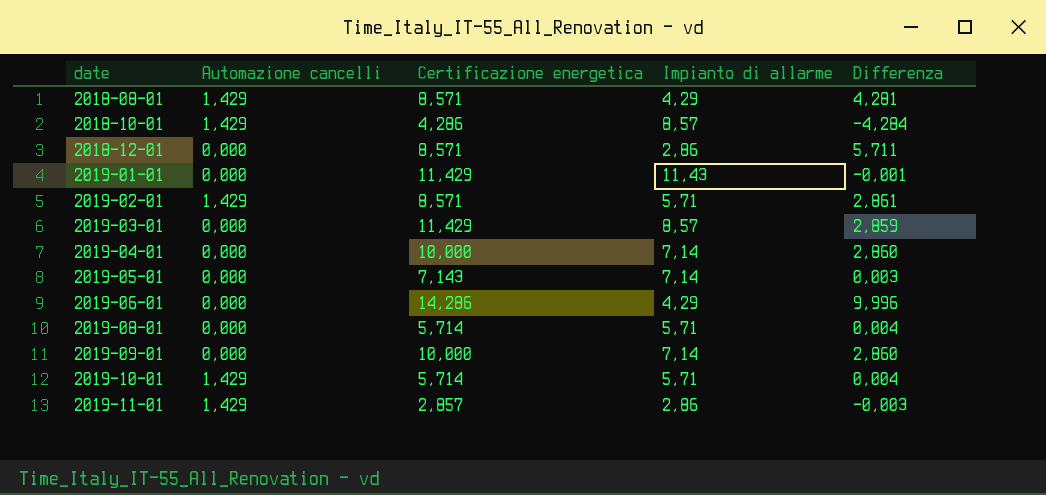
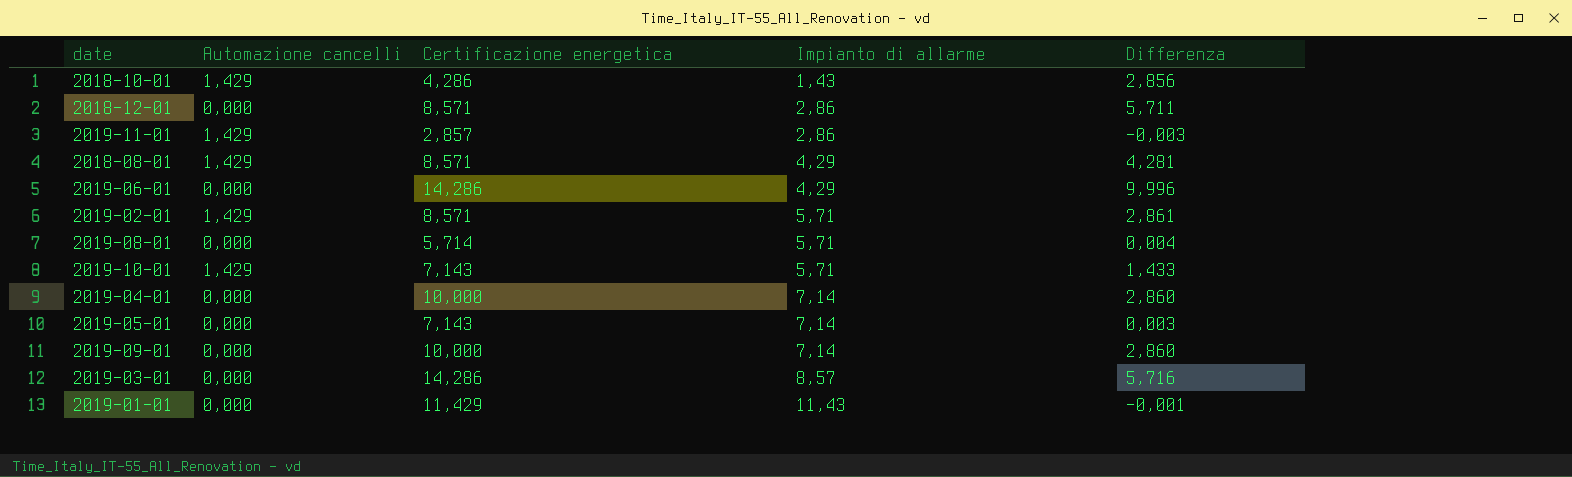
row order: date ascending -> Impianto di allarme ascending
2018-10-01 | Impianto di allarme: 8,57 -> 1,43
2018-10-01 | Differenza: -4,284 -> 2,856
2019-10-01 | Certificazione energetica: 5,714 -> 7,143
2019-10-01 | Differenza: 0,004 -> 1,433
2019-03-01 | Certificazione energetica: 11,429 -> 14,286
2019-03-01 | Differenza: 2,859 -> 5,716

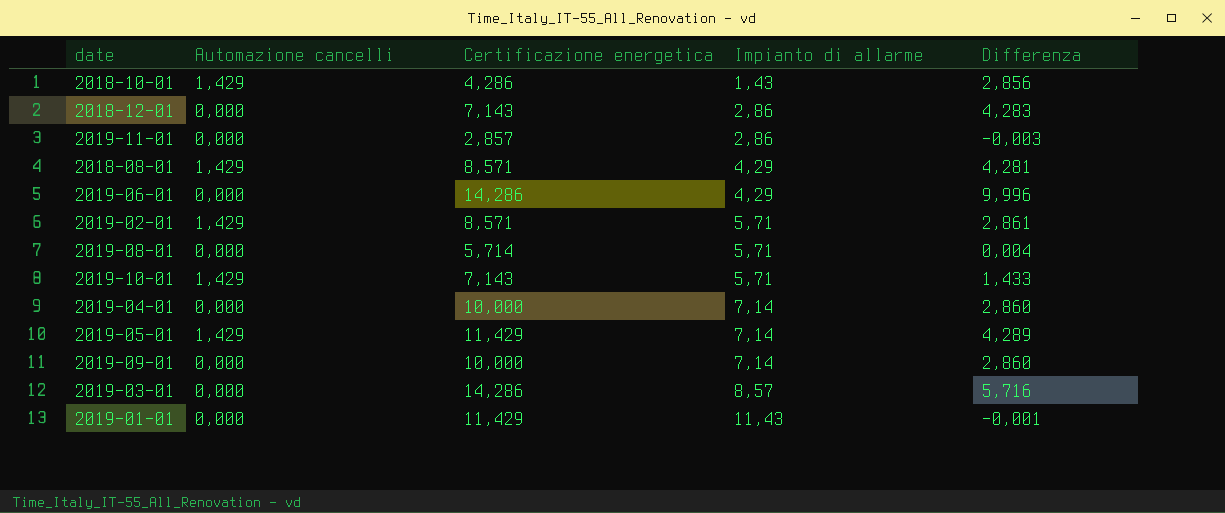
2018-12-01 | Certificazione energetica: 8,571 -> 7,143
2018-12-01 | Differenza: 5,711 -> 4,283
2019-11-01 | Automazione cancelli: 1,429 -> 0,000
2019-05-01 | Automazione cancelli: 0,000 -> 1,429
2019-05-01 | Certificazione energetica: 7,143 -> 11,429
2019-05-01 | Differenza: 0,003 -> 4,289

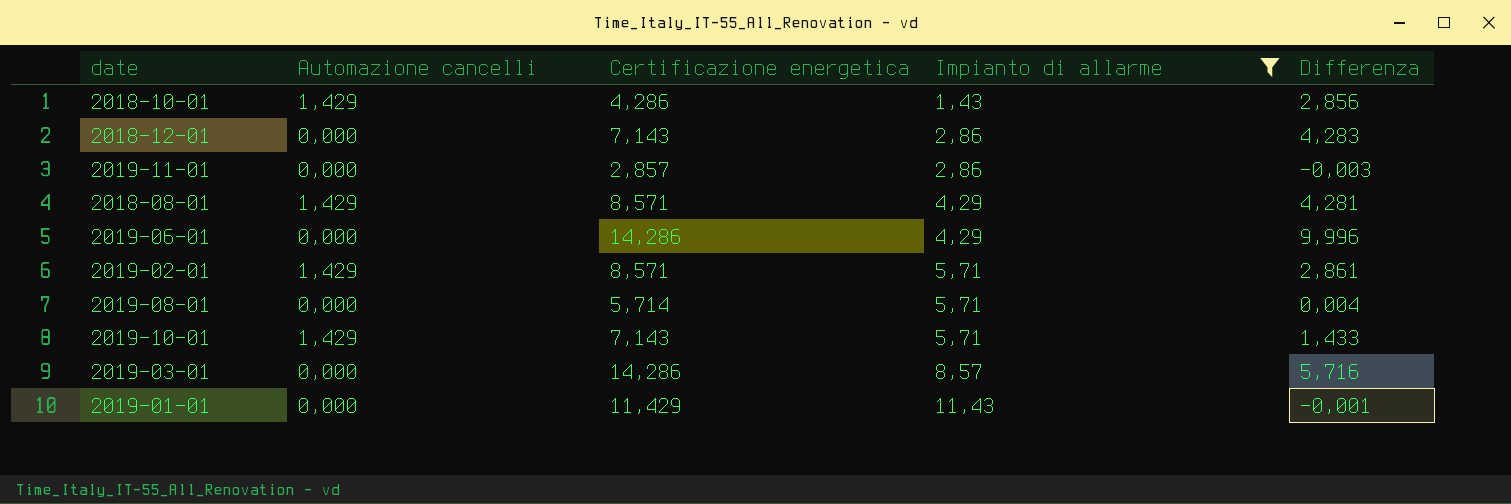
filter: none -> Impianto di allarme != 7,14

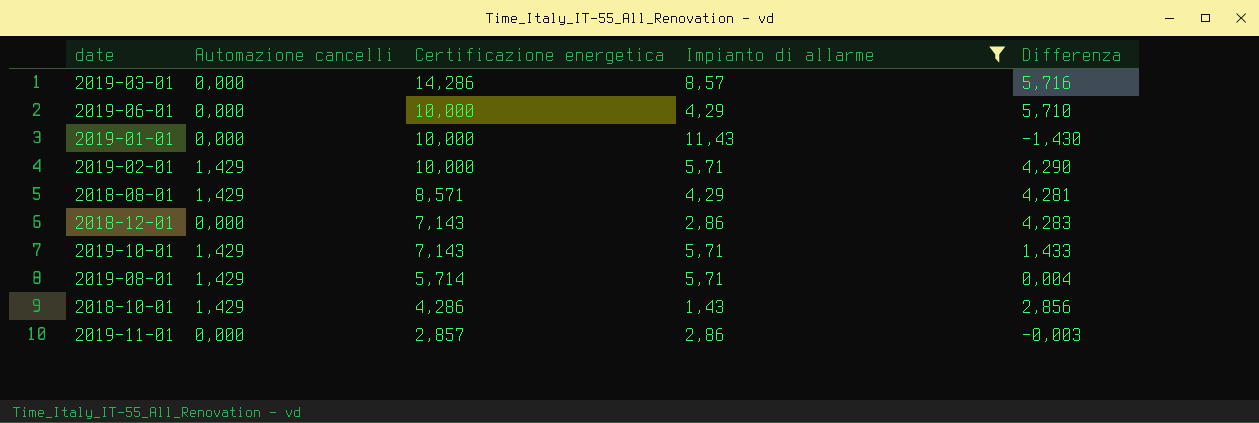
row order: Impianto di allarme ascending -> Certificazione energetica descending
2019-06-01 | Certificazione energetica: 14,286 -> 10,000
2019-06-01 | Differenza: 9,996 -> 5,710
2019-01-01 | Certificazione energetica: 11,429 -> 10,000
2019-01-01 | Differenza: -0,001 -> -1,430
2019-02-01 | Certificazione energetica: 8,571 -> 10,000
2019-02-01 | Differenza: 2,861 -> 4,290
2019-08-01 | Automazione cancelli: 0,000 -> 1,429

